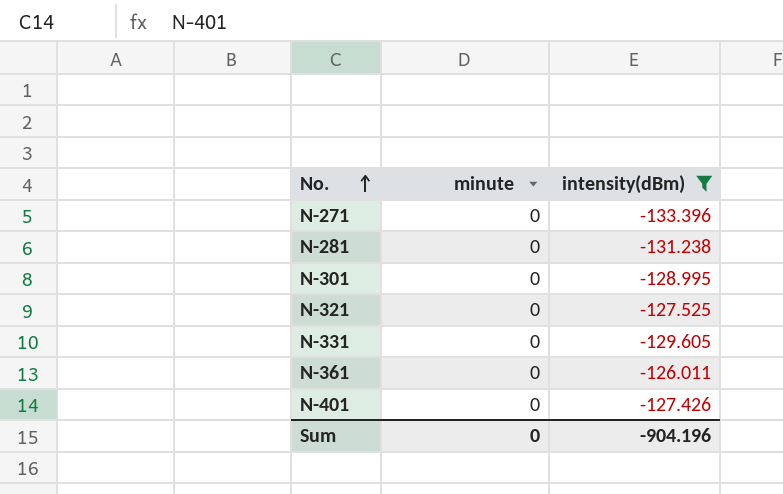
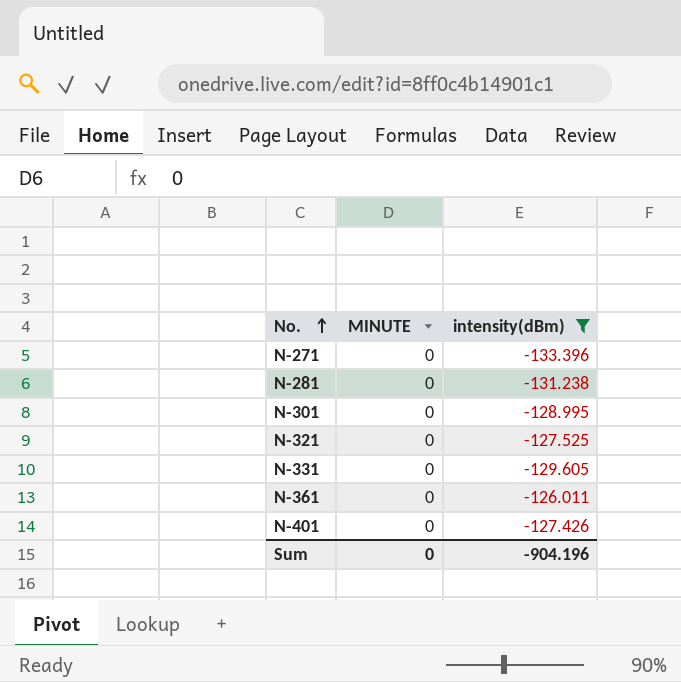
column name: minute -> MINUTE

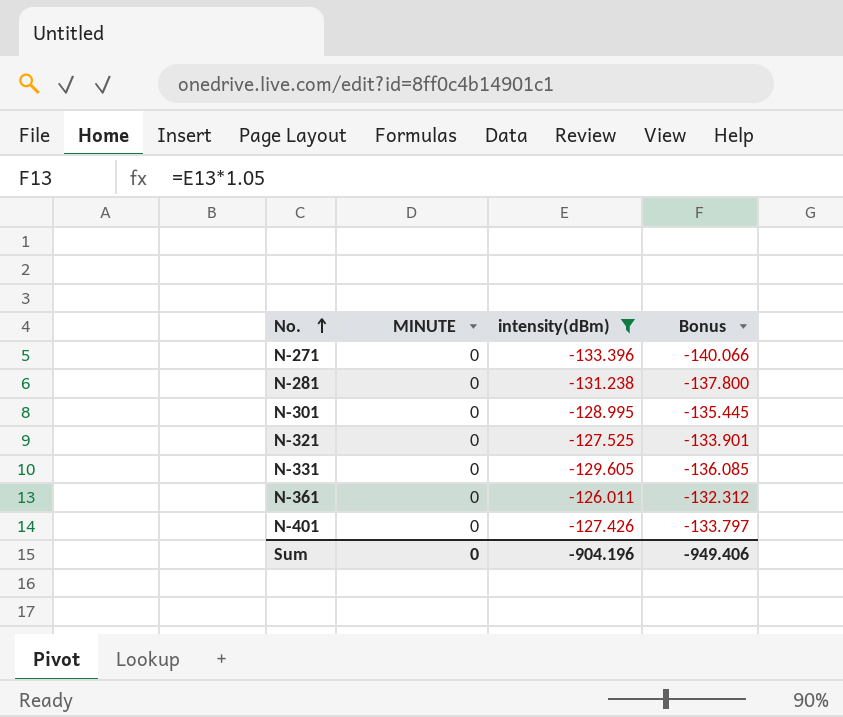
column Bonus | formula: none -> [intensity(dBm)] * 1.05

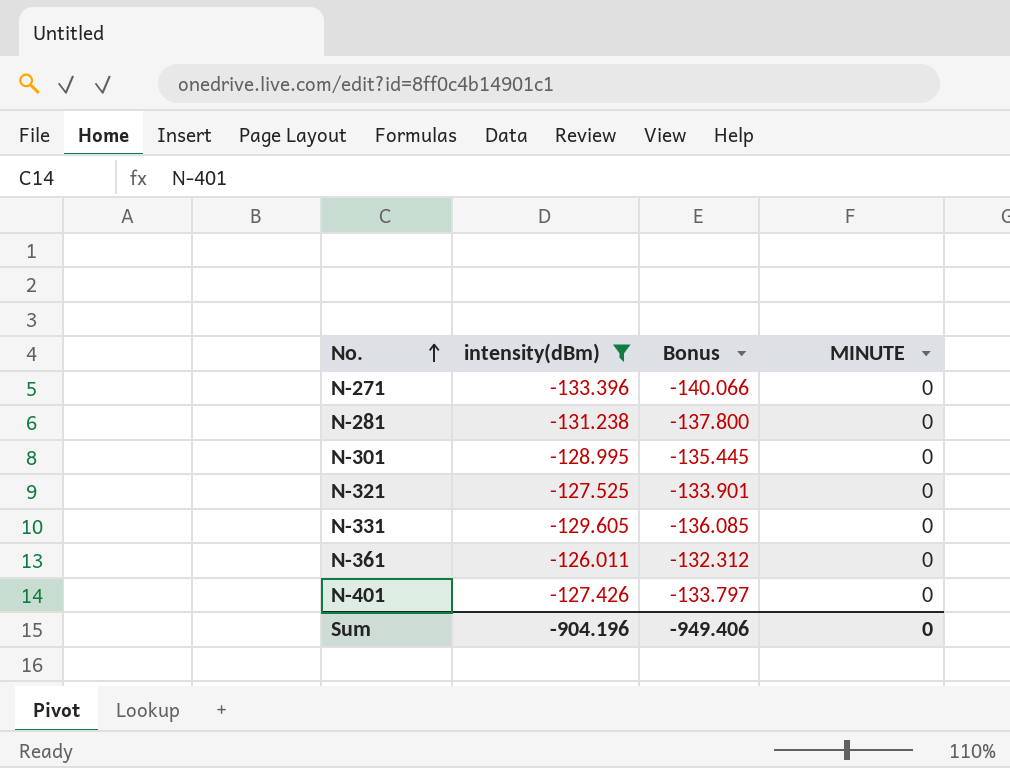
column MINUTE | position: 2 -> 4

